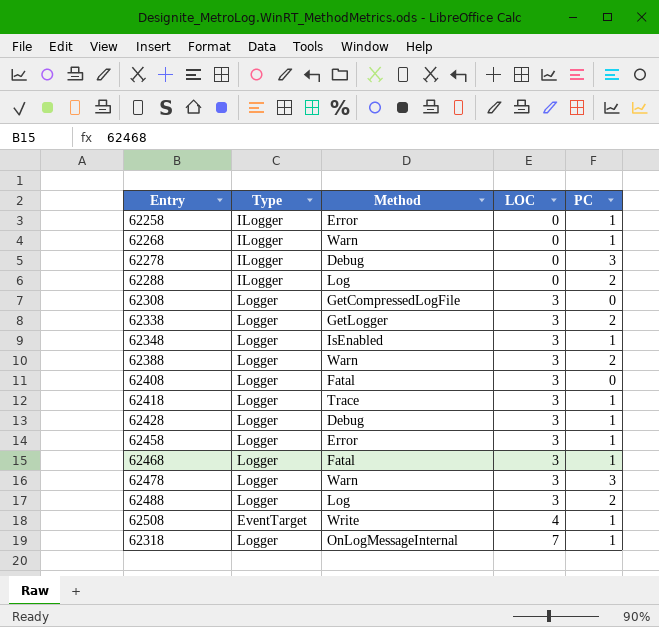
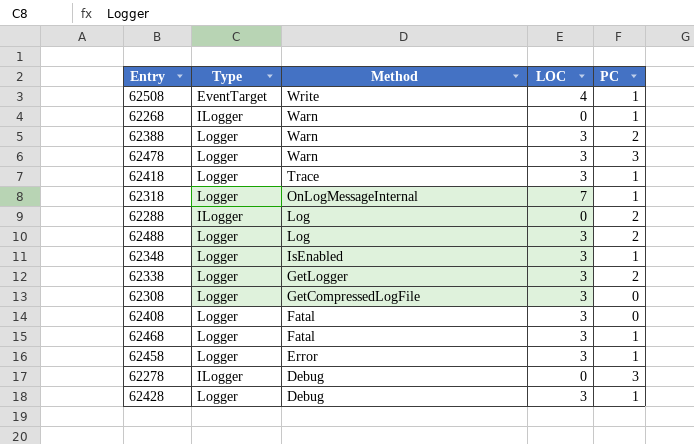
row order: LOC ascending -> Method descending
row 62258: ILogger | Error | 0 | 1 -> none

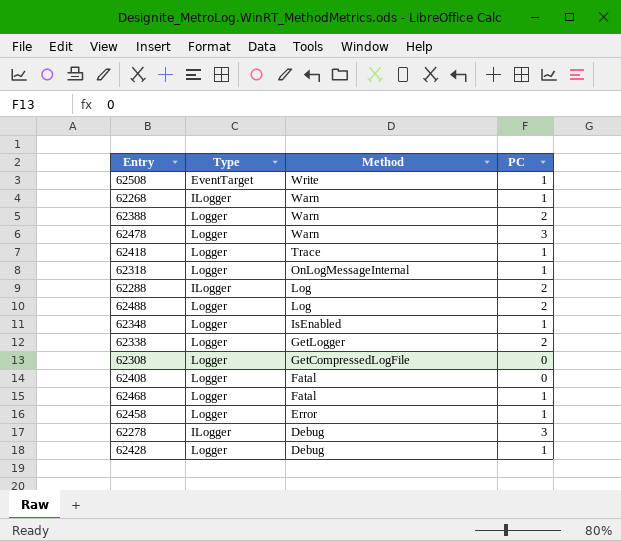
column LOC | position: 4 -> none

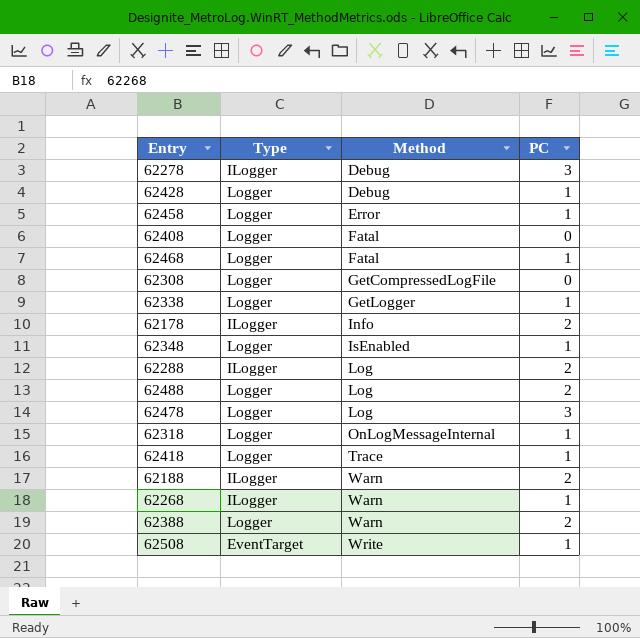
row order: Method descending -> Method ascending
62338 | PC: 2 -> 1
row 62178: none -> ILogger | Info | 2
62478 | Method: Warn -> Log
row 62188: none -> ILogger | Warn | 2

